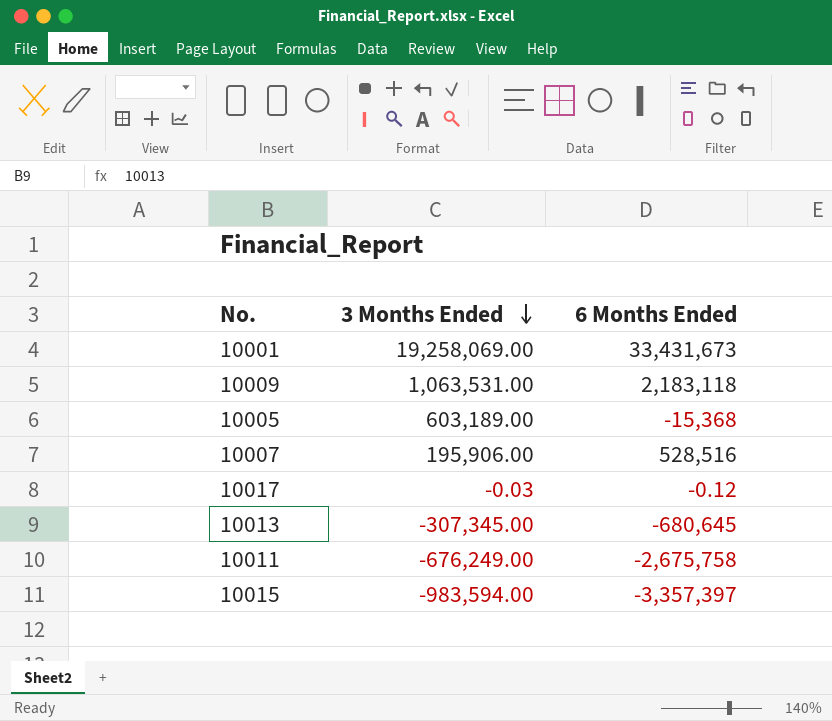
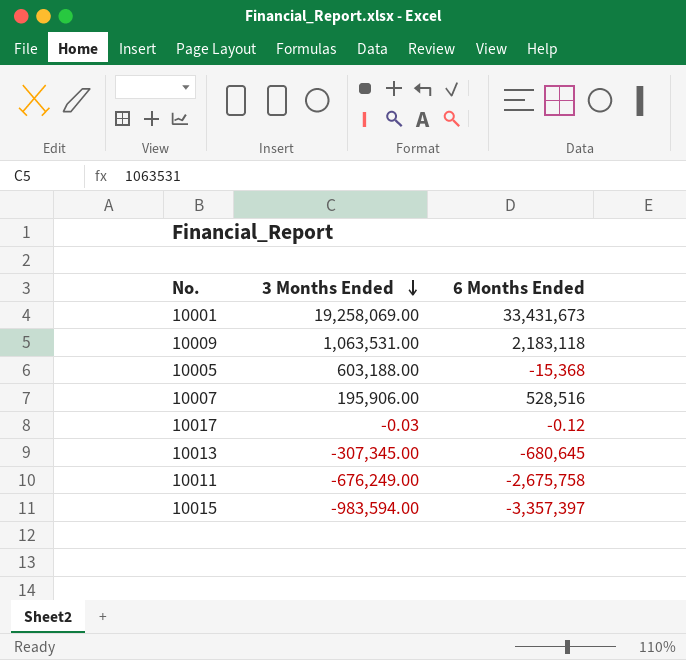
10005 | 3 Months Ended: 603,189.00 -> 603,188.00

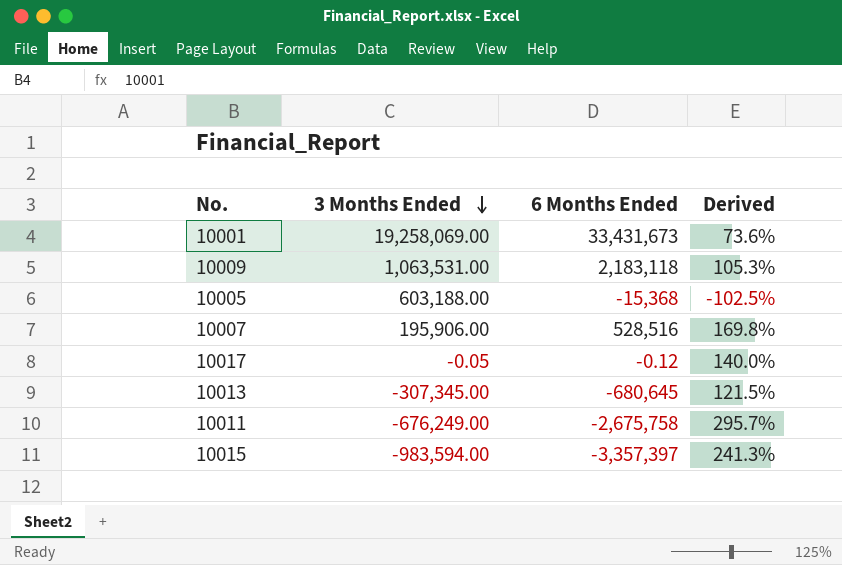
column Derived | formula: none -> ([6 Months Ended] - [3 Months Ended]) / [3 Months Ended]
10017 | 3 Months Ended: -0.03 -> -0.05

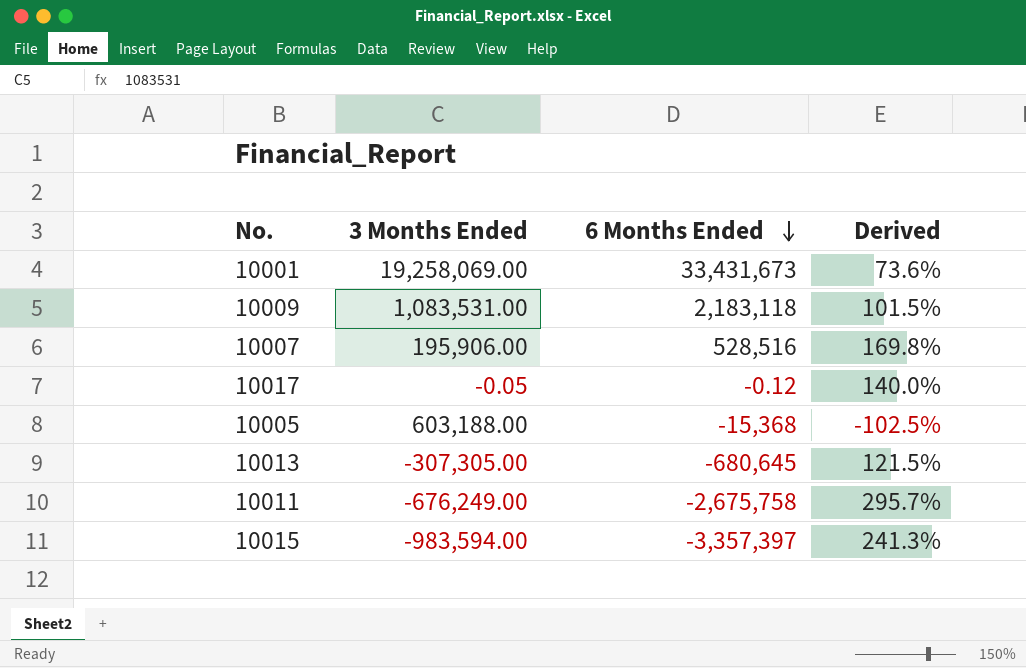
row order: 3 Months Ended descending -> 6 Months Ended descending
10009 | 3 Months Ended: 1,063,531.00 -> 1,083,531.00
10009 | Derived: 105.3% -> 101.5%
10013 | 3 Months Ended: -307,345.00 -> -307,305.00

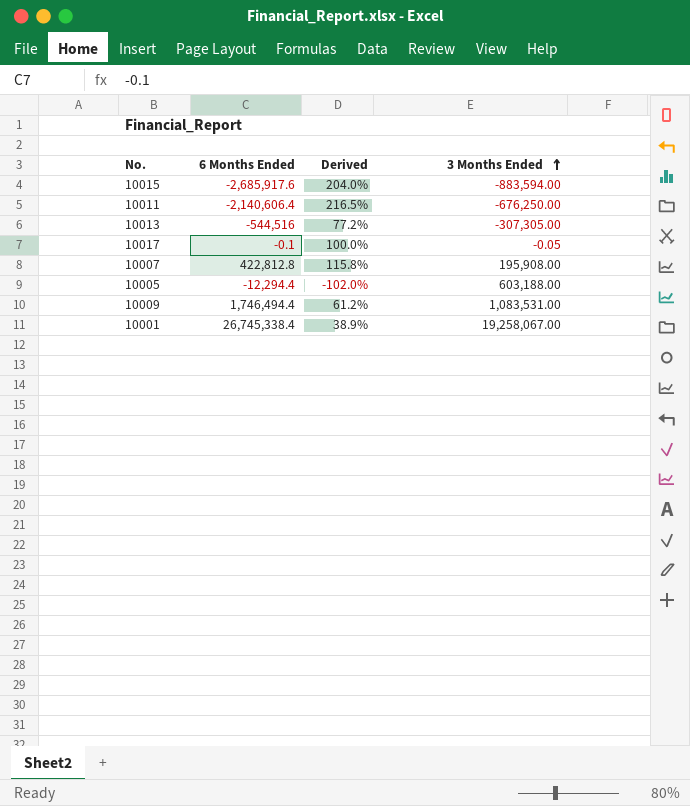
row order: 6 Months Ended descending -> 3 Months Ended ascending
column 3 Months Ended | position: 2 -> 4
10015 | 6 Months Ended: -3,357,397 -> -2,685,917.6
10015 | Derived: 241.3% -> 204.0%
10015 | 3 Months Ended: -983,594.00 -> -883,594.00
10011 | 6 Months Ended: -2,675,758 -> -2,140,606.4
10011 | Derived: 295.7% -> 216.5%
10011 | 3 Months Ended: -676,249.00 -> -676,250.00
10013 | 6 Months Ended: -680,645 -> -544,516
10013 | Derived: 121.5% -> 77.2%
10017 | 6 Months Ended: -0.12 -> -0.1
10017 | Derived: 140.0% -> 100.0%
10007 | 6 Months Ended: 528,516 -> 422,812.8
10007 | Derived: 169.8% -> 115.8%
10007 | 3 Months Ended: 195,906.00 -> 195,908.00
10005 | 6 Months Ended: -15,368 -> -12,294.4
10005 | Derived: -102.5% -> -102.0%
10009 | 6 Months Ended: 2,183,118 -> 1,746,494.4
10009 | Derived: 101.5% -> 61.2%
10001 | 6 Months Ended: 33,431,673 -> 26,745,338.4
10001 | Derived: 73.6% -> 38.9%
10001 | 3 Months Ended: 19,258,069.00 -> 19,258,067.00

